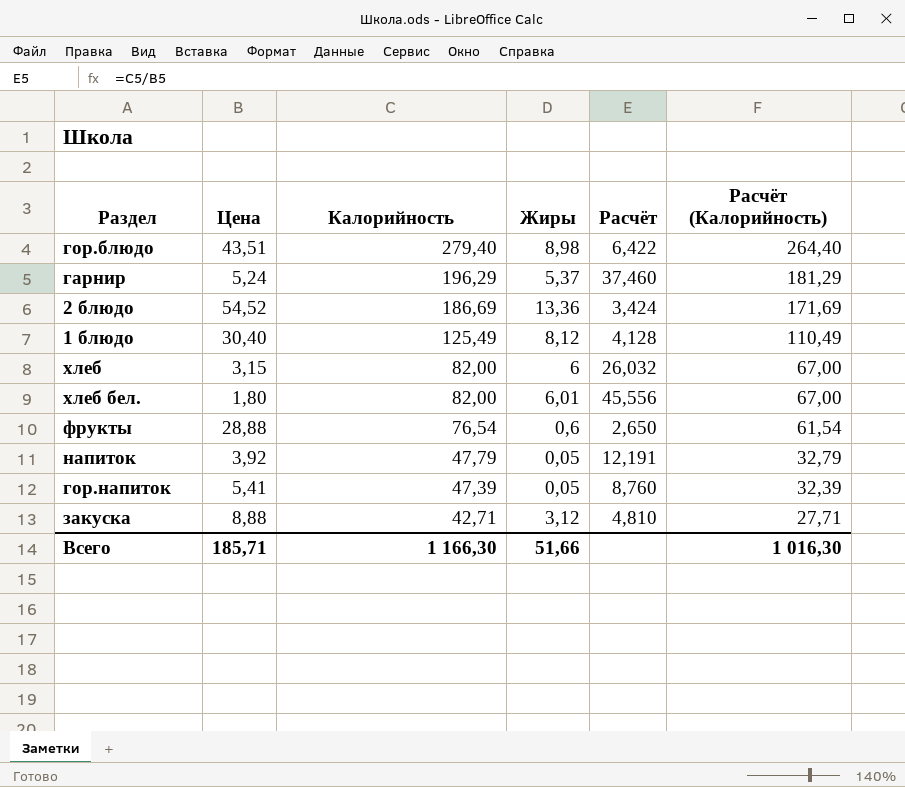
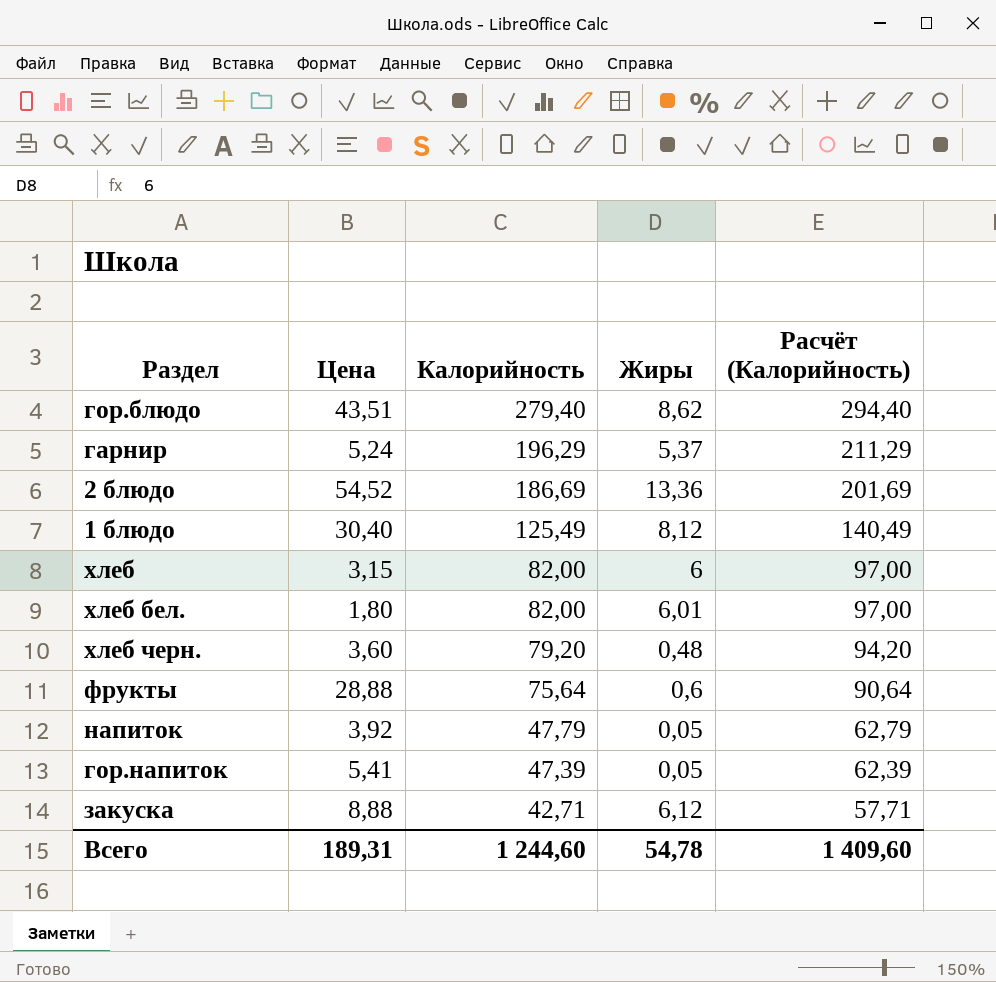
column Расчёт | formula: [Калорийность] / [Цена] -> none
column Расчёт (Калорийность) | formula: [Калорийность] - 15 -> [Калорийность] + 15
гор.блюдо | Жиры: 8,98 -> 8,62
row хлеб черн.: none -> 3,60 | 79,20 | 0,48 | 94,20
фрукты | Калорийность: 76,54 -> 75,64
закуска | Жиры: 3,12 -> 6,12
Всего | Цена: 185,71 -> 189,31
Всего | Калорийность: 1 166,30 -> 1 244,60
Всего | Жиры: 51,66 -> 54,78
Всего | Расчёт (Калорийность): 1 016,30 -> 1 409,60

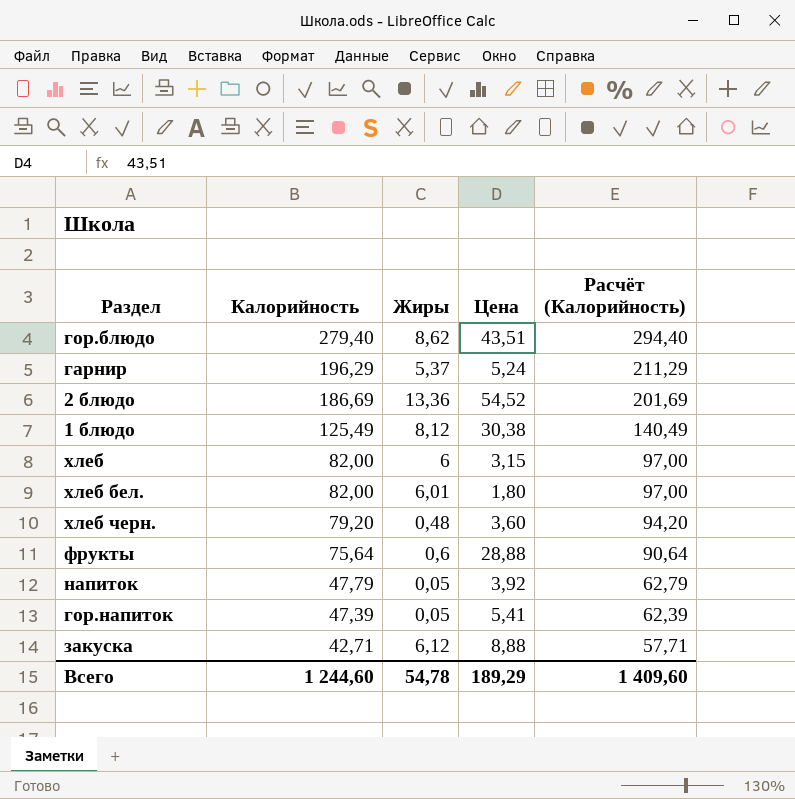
column Цена | position: 2 -> 4
1 блюдо | Цена: 30,40 -> 30,38
Всего | Цена: 189,31 -> 189,29

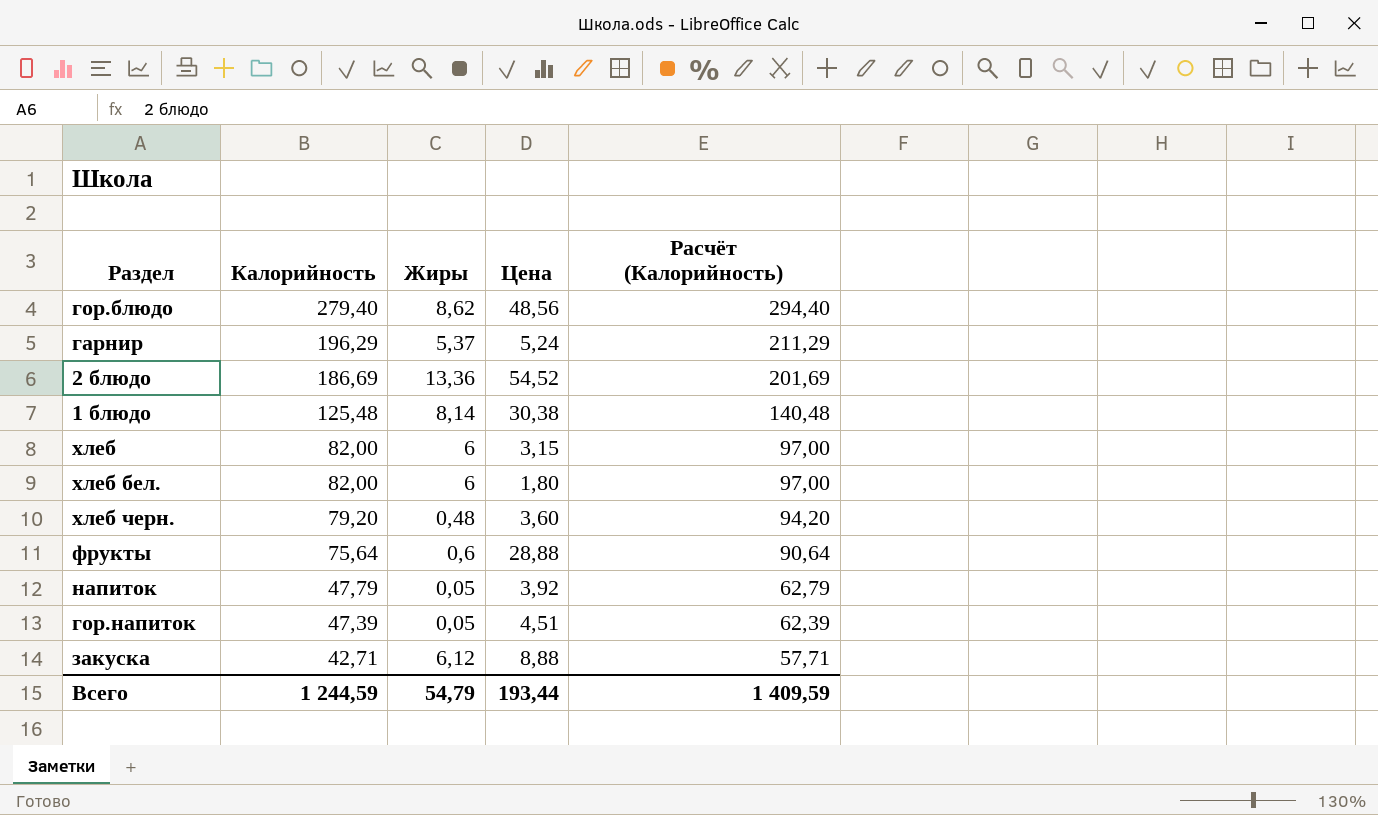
гор.блюдо | Цена: 43,51 -> 48,56
1 блюдо | Калорийность: 125,49 -> 125,48
1 блюдо | Жиры: 8,12 -> 8,14
1 блюдо | Расчёт (Калорийность): 140,49 -> 140,48
хлеб бел. | Жиры: 6,01 -> 6
гор.напиток | Цена: 5,41 -> 4,51
Всего | Калорийность: 1 244,60 -> 1 244,59
Всего | Жиры: 54,78 -> 54,79
Всего | Цена: 189,29 -> 193,44
Всего | Расчёт (Калорийность): 1 409,60 -> 1 409,59

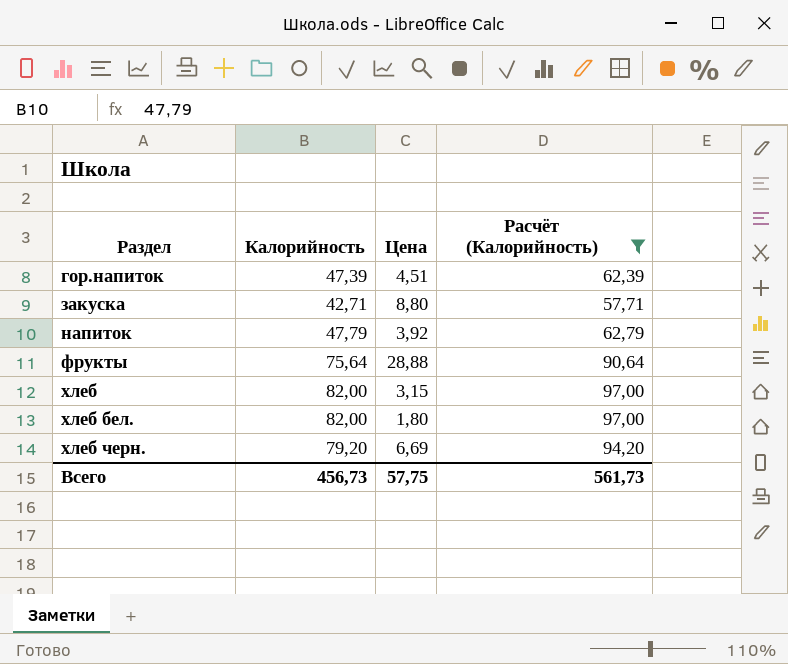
filter: none -> Расчёт (Калорийность) <= 97,00
row order: Калорийность descending -> Раздел ascending
column Жиры | position: 3 -> none
закуска | Цена: 8,88 -> 8,80
хлеб черн. | Цена: 3,60 -> 6,69
Всего | Калорийность: 1 244,59 -> 456,73
Всего | Цена: 193,44 -> 57,75
Всего | Расчёт (Калорийность): 1 409,59 -> 561,73

